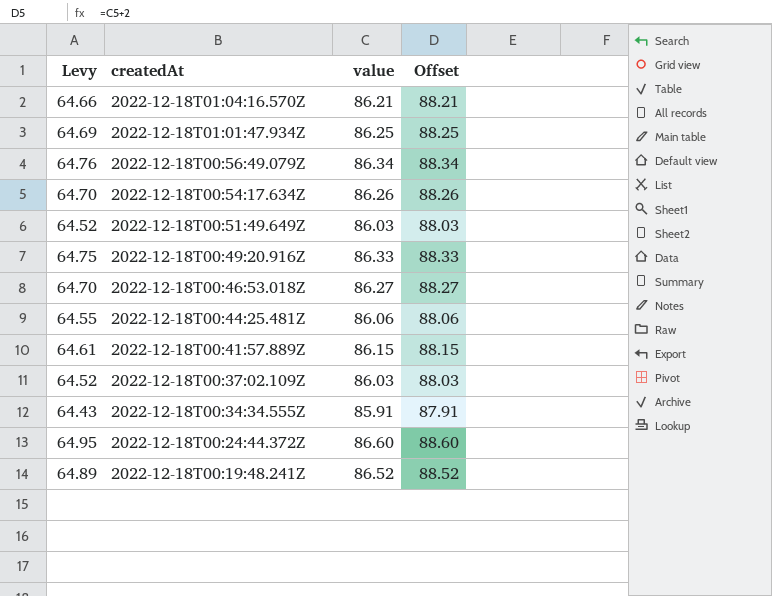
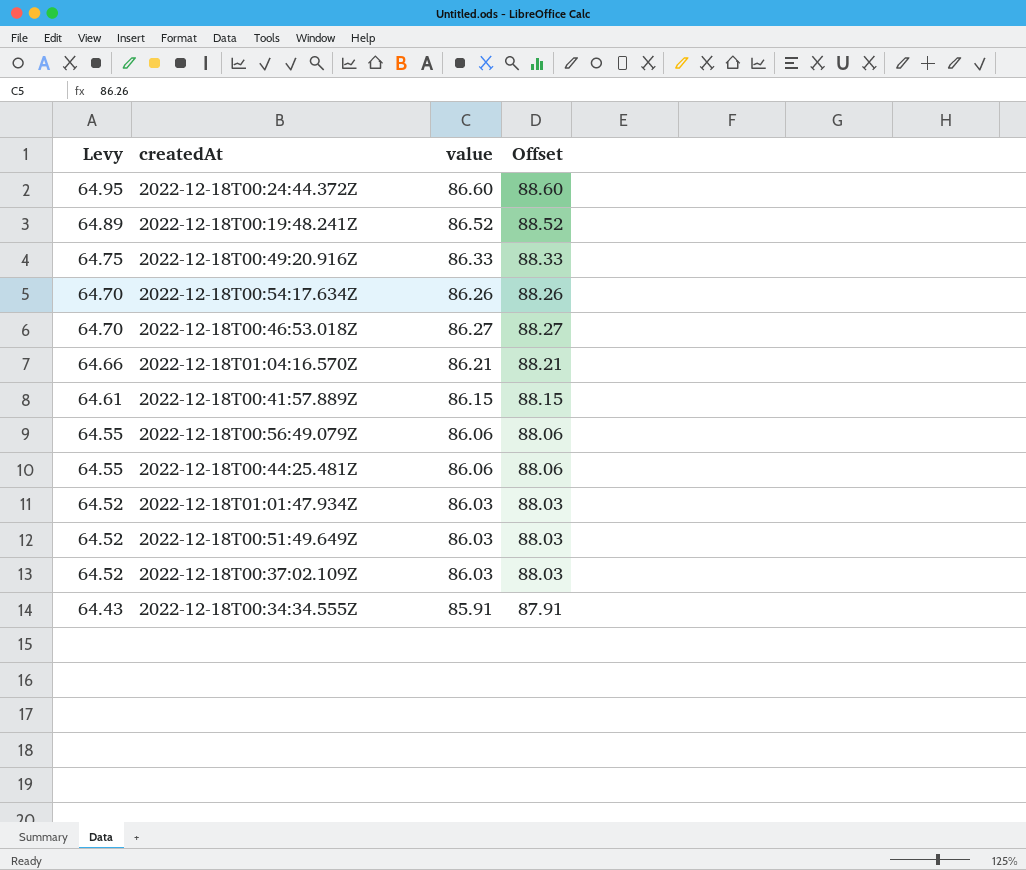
row order: createdAt descending -> Levy descending
2022-12-18T00:56:49.079Z | Levy: 64.76 -> 64.55
2022-12-18T00:56:49.079Z | value: 86.34 -> 86.06
2022-12-18T00:56:49.079Z | Offset: 88.34 -> 88.06
2022-12-18T01:01:47.934Z | Levy: 64.69 -> 64.52
2022-12-18T01:01:47.934Z | value: 86.25 -> 86.03
2022-12-18T01:01:47.934Z | Offset: 88.25 -> 88.03

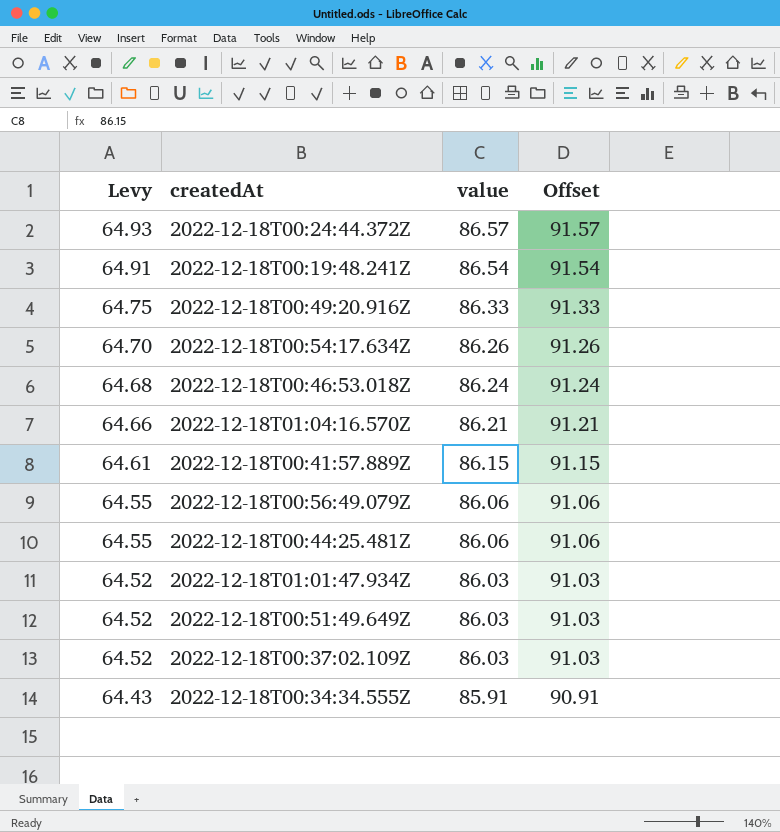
column Offset | formula: [value] + 2 -> [value] + 5
2022-12-18T00:24:44.372Z | Levy: 64.95 -> 64.93
2022-12-18T00:24:44.372Z | value: 86.60 -> 86.57
2022-12-18T00:19:48.241Z | Levy: 64.89 -> 64.91
2022-12-18T00:19:48.241Z | value: 86.52 -> 86.54
2022-12-18T00:46:53.018Z | Levy: 64.70 -> 64.68
2022-12-18T00:46:53.018Z | value: 86.27 -> 86.24

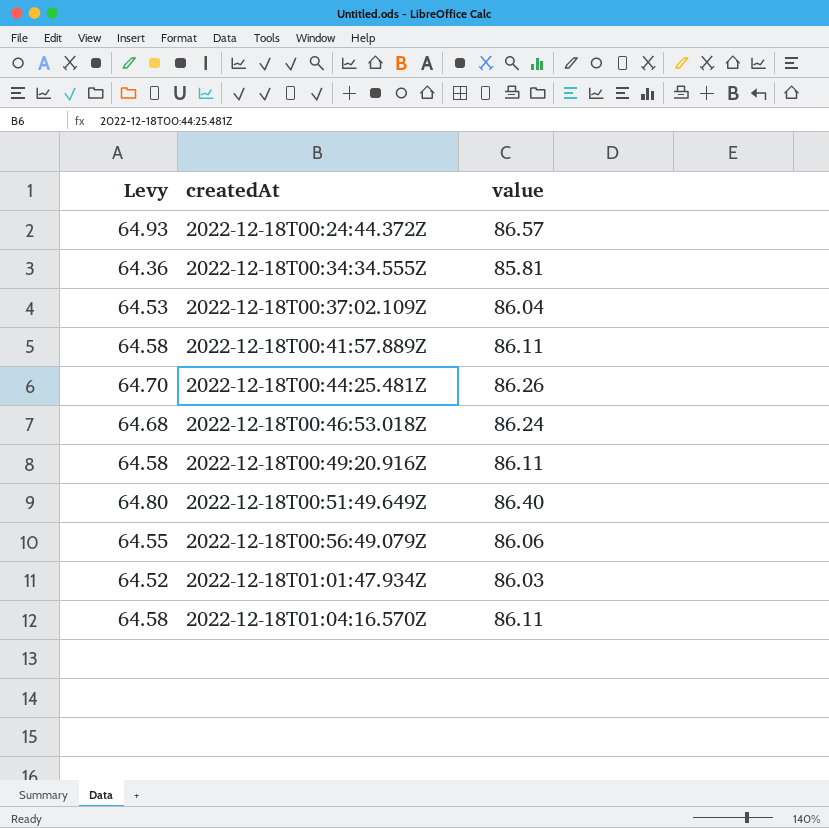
row order: Levy descending -> createdAt ascending
column Offset | formula: [value] + 5 -> none
row 2022-12-18T00:19:48.241Z: 64.91 | 86.54 | 91.54 -> none
row 2022-12-18T00:54:17.634Z: 64.70 | 86.26 | 91.26 -> none
2022-12-18T00:34:34.555Z | Levy: 64.43 -> 64.36
2022-12-18T00:34:34.555Z | value: 85.91 -> 85.81
2022-12-18T00:37:02.109Z | Levy: 64.52 -> 64.53
2022-12-18T00:37:02.109Z | value: 86.03 -> 86.04
2022-12-18T00:41:57.889Z | Levy: 64.61 -> 64.58
2022-12-18T00:41:57.889Z | value: 86.15 -> 86.11
2022-12-18T00:44:25.481Z | Levy: 64.55 -> 64.70
2022-12-18T00:44:25.481Z | value: 86.06 -> 86.26
2022-12-18T00:49:20.916Z | Levy: 64.75 -> 64.58
2022-12-18T00:49:20.916Z | value: 86.33 -> 86.11
2022-12-18T00:51:49.649Z | Levy: 64.52 -> 64.80
2022-12-18T00:51:49.649Z | value: 86.03 -> 86.40
2022-12-18T01:04:16.570Z | Levy: 64.66 -> 64.58
2022-12-18T01:04:16.570Z | value: 86.21 -> 86.11

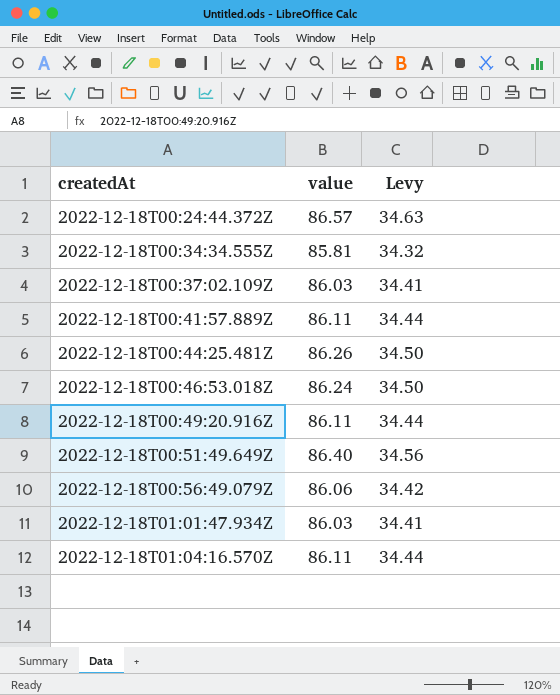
column Levy | formula: [value] * 0.75 -> [value] * 0.4
column Levy | position: 1 -> 3
2022-12-18T00:37:02.109Z | value: 86.04 -> 86.03

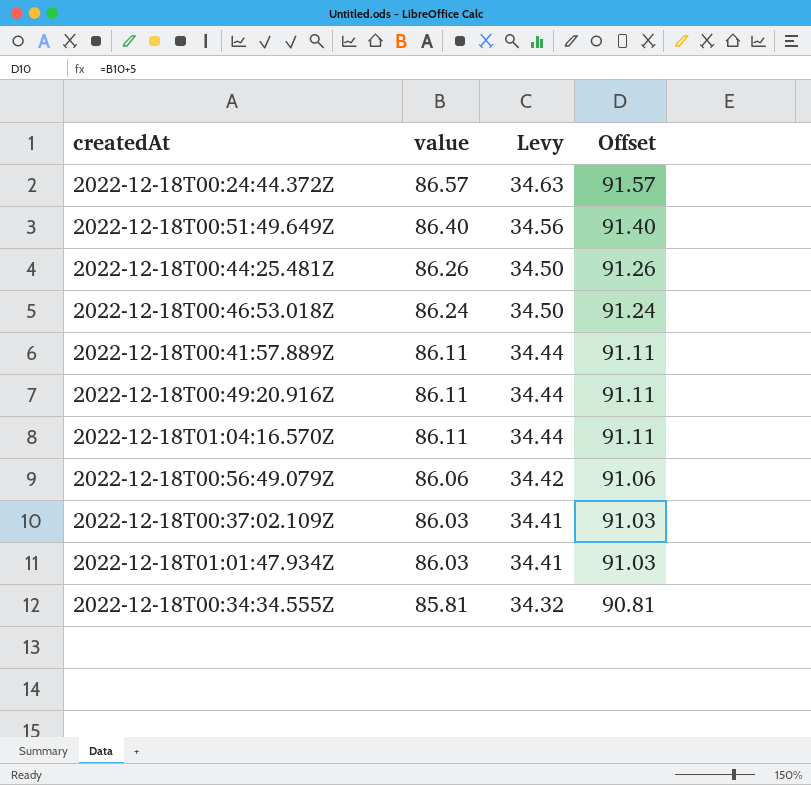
row order: createdAt ascending -> value descending
column Offset | formula: none -> [value] + 5

